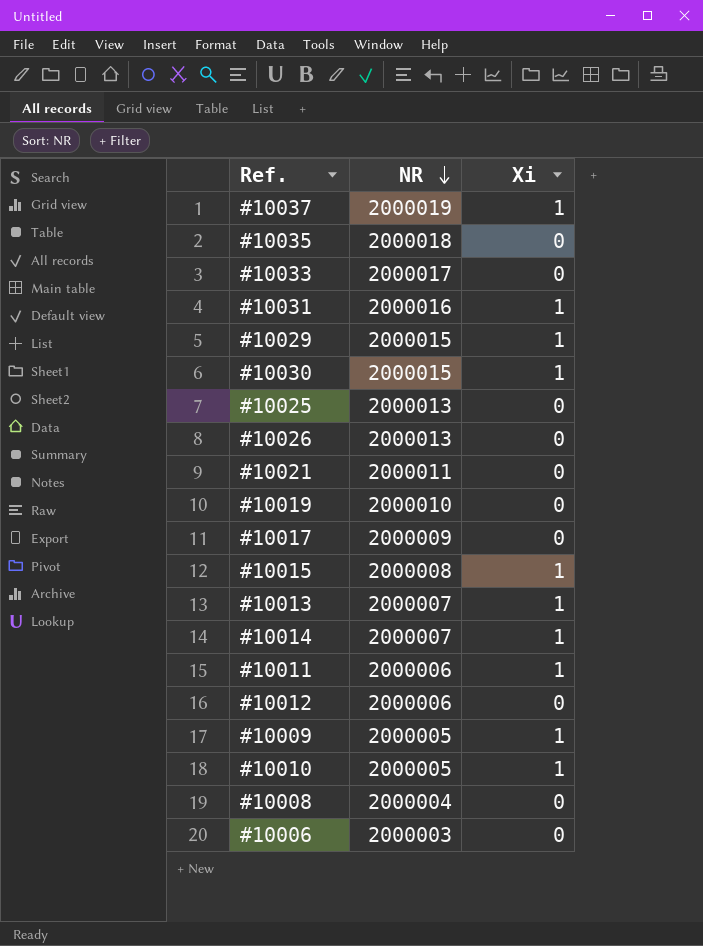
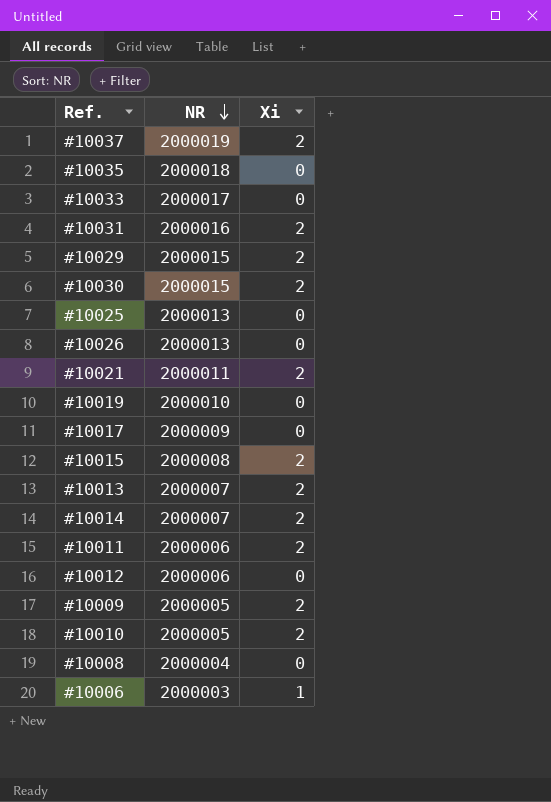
#10037 | Xi: 1 -> 2
#10031 | Xi: 1 -> 2
#10029 | Xi: 1 -> 2
#10030 | Xi: 1 -> 2
#10021 | Xi: 0 -> 2
#10015 | Xi: 1 -> 2
#10013 | Xi: 1 -> 2
#10014 | Xi: 1 -> 2
#10011 | Xi: 1 -> 2
#10009 | Xi: 1 -> 2
#10010 | Xi: 1 -> 2
#10006 | Xi: 0 -> 1

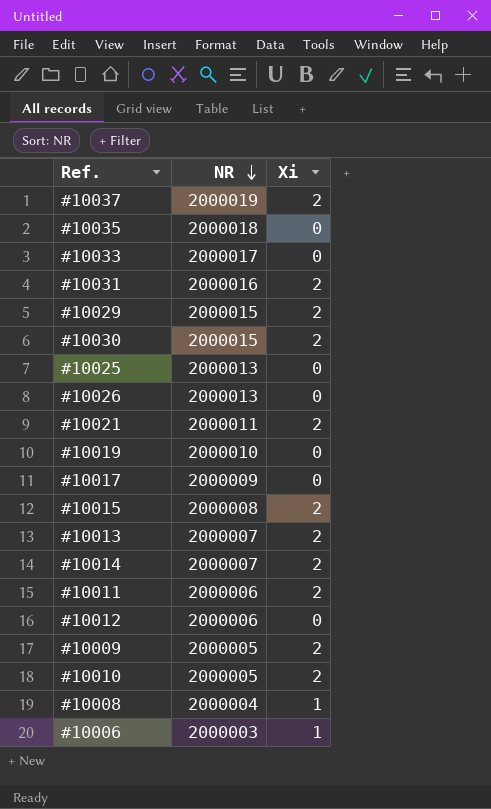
#10008 | Xi: 0 -> 1

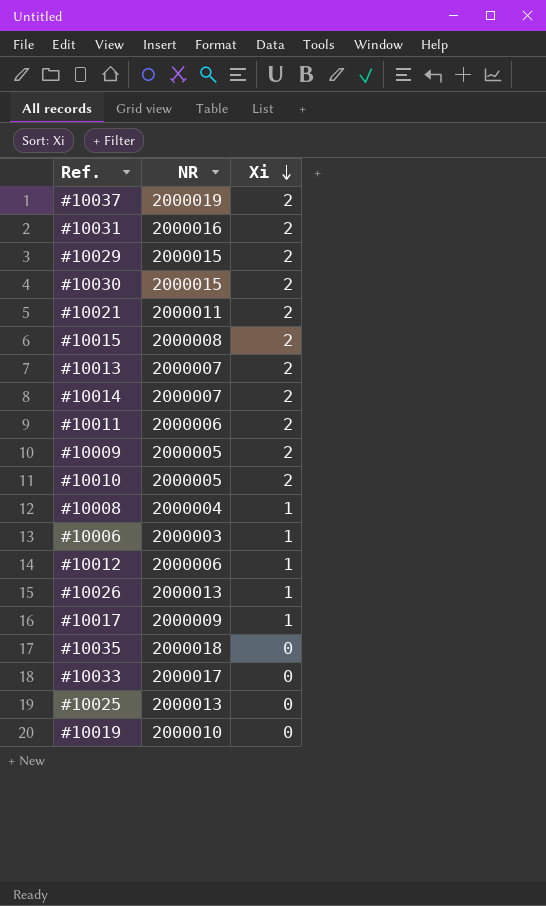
row order: NR descending -> Xi descending
#10012 | Xi: 0 -> 1
#10026 | Xi: 0 -> 1
#10017 | Xi: 0 -> 1

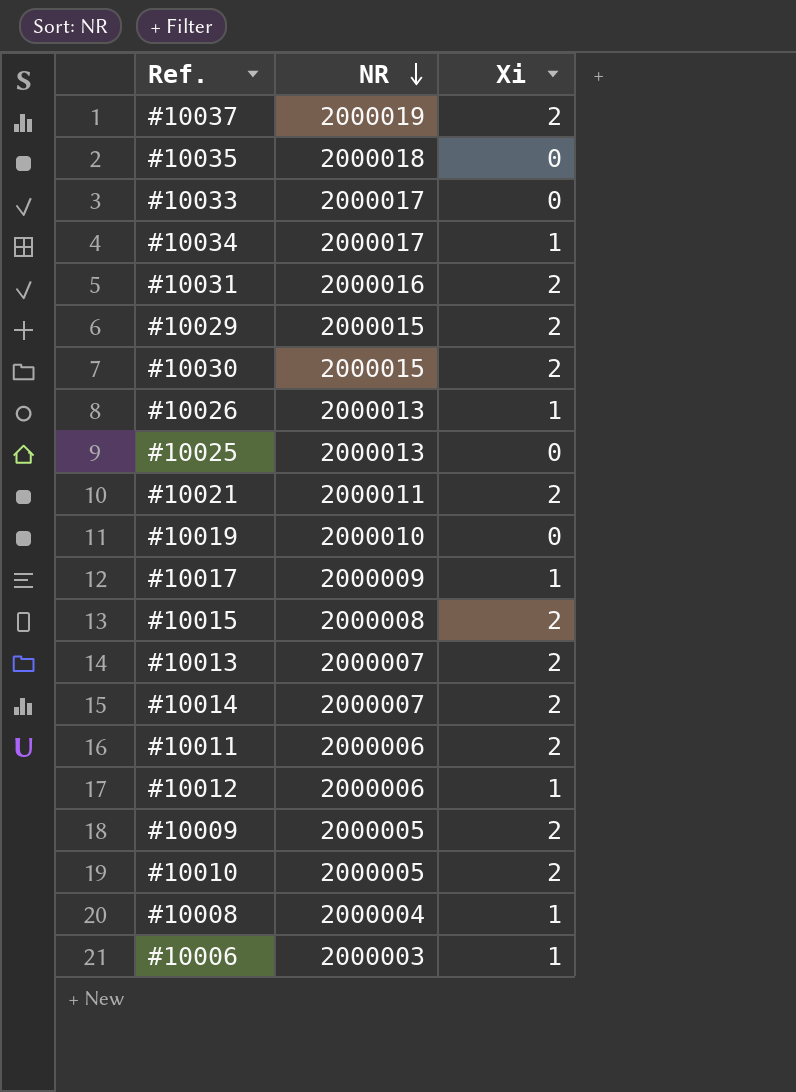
row order: Xi descending -> NR descending
row #10034: none -> 2000017 | 1

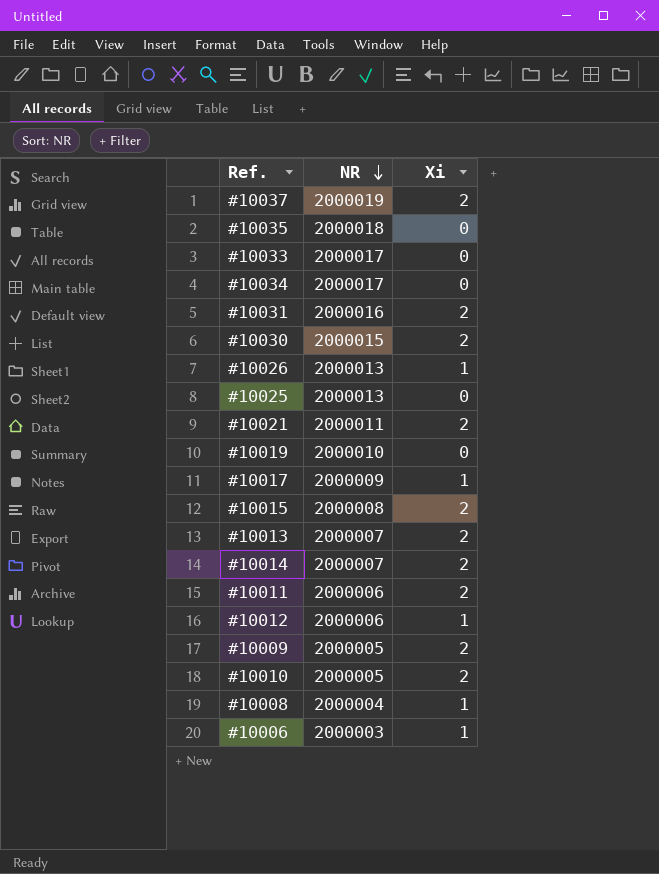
row #10029: 2000015 | 2 -> none
#10034 | Xi: 1 -> 0

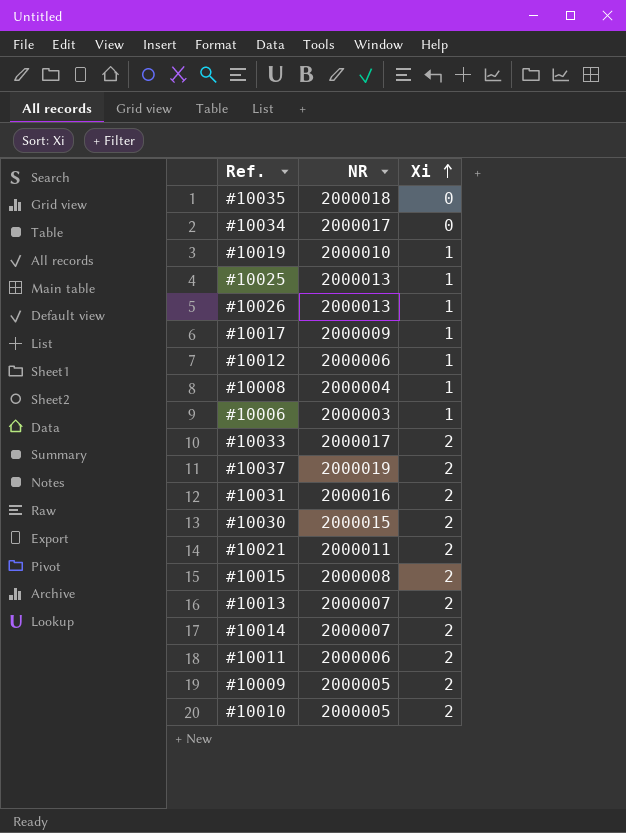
row order: NR descending -> Xi ascending
#10019 | Xi: 0 -> 1
#10025 | Xi: 0 -> 1
#10033 | Xi: 0 -> 2

